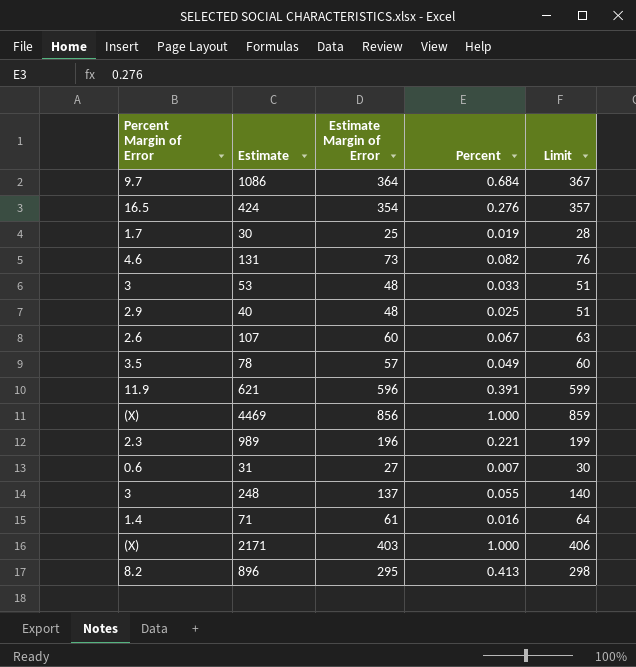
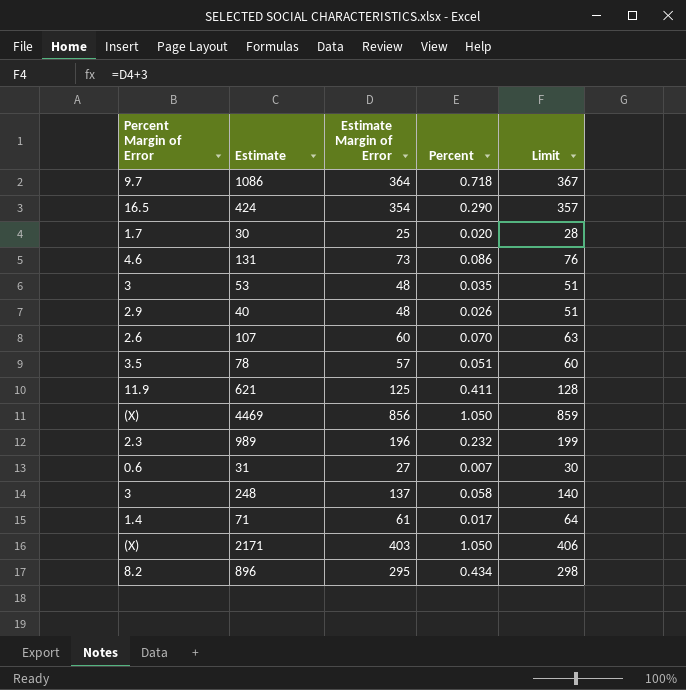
1086 | Percent: 0.684 -> 0.718
424 | Percent: 0.276 -> 0.290
30 | Percent: 0.019 -> 0.020
131 | Percent: 0.082 -> 0.086
53 | Percent: 0.033 -> 0.035
40 | Percent: 0.025 -> 0.026
107 | Percent: 0.067 -> 0.070
78 | Percent: 0.049 -> 0.051
621 | Estimate Margin of Error: 596 -> 125
621 | Percent: 0.391 -> 0.411
621 | Limit: 599 -> 128
4469 | Percent: 1.000 -> 1.050
989 | Percent: 0.221 -> 0.232
248 | Percent: 0.055 -> 0.058
71 | Percent: 0.016 -> 0.017
2171 | Percent: 1.000 -> 1.050
896 | Percent: 0.413 -> 0.434

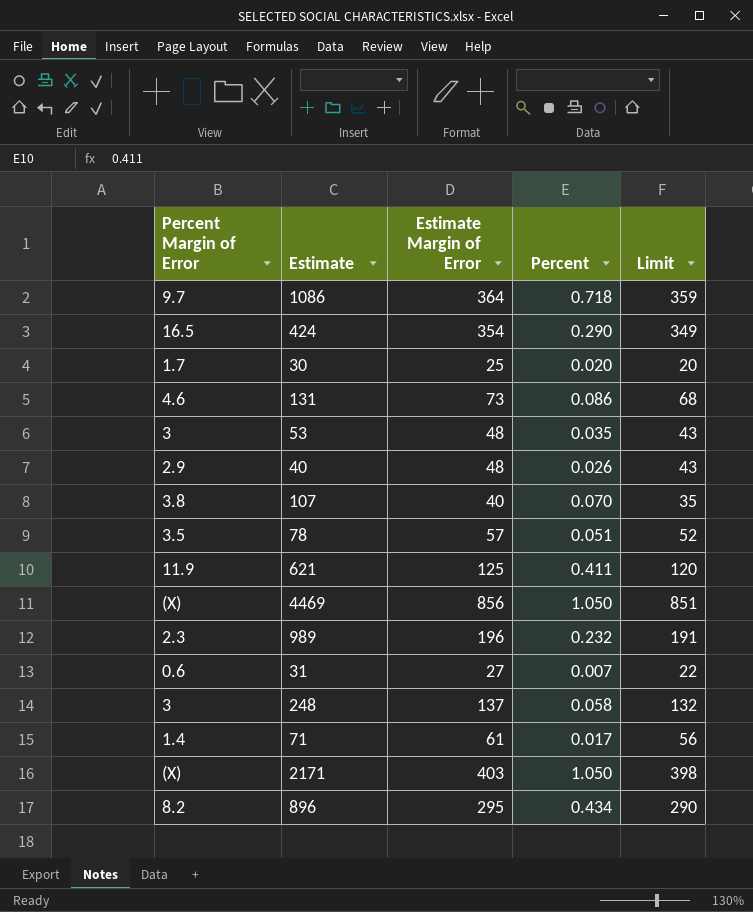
column Limit | formula: [Estimate Margin of Error] + 3 -> [Estimate Margin of Error] - 5
107 | Percent Margin of Error: 2.6 -> 3.8
107 | Estimate Margin of Error: 60 -> 40

